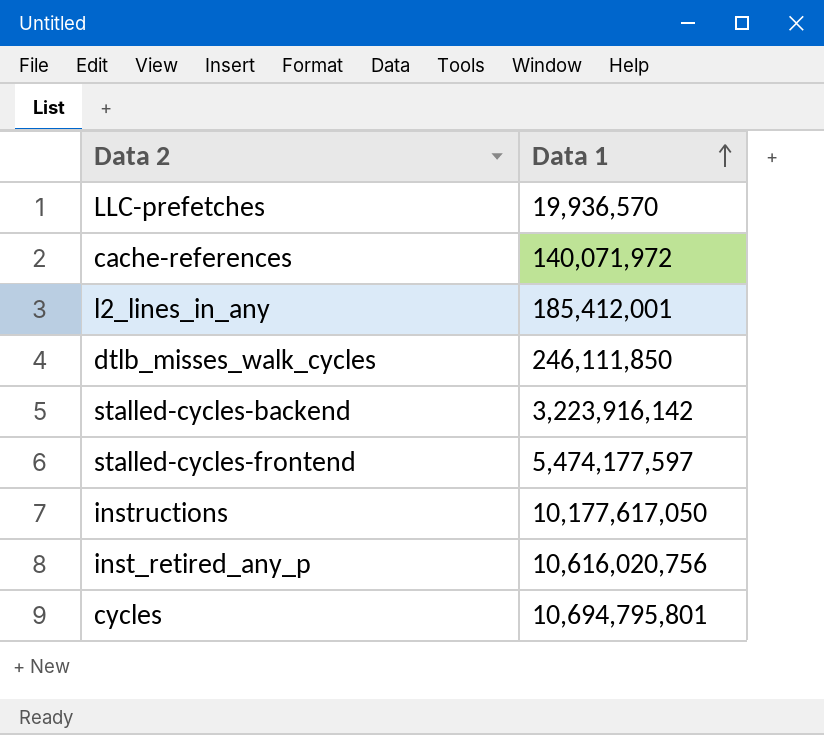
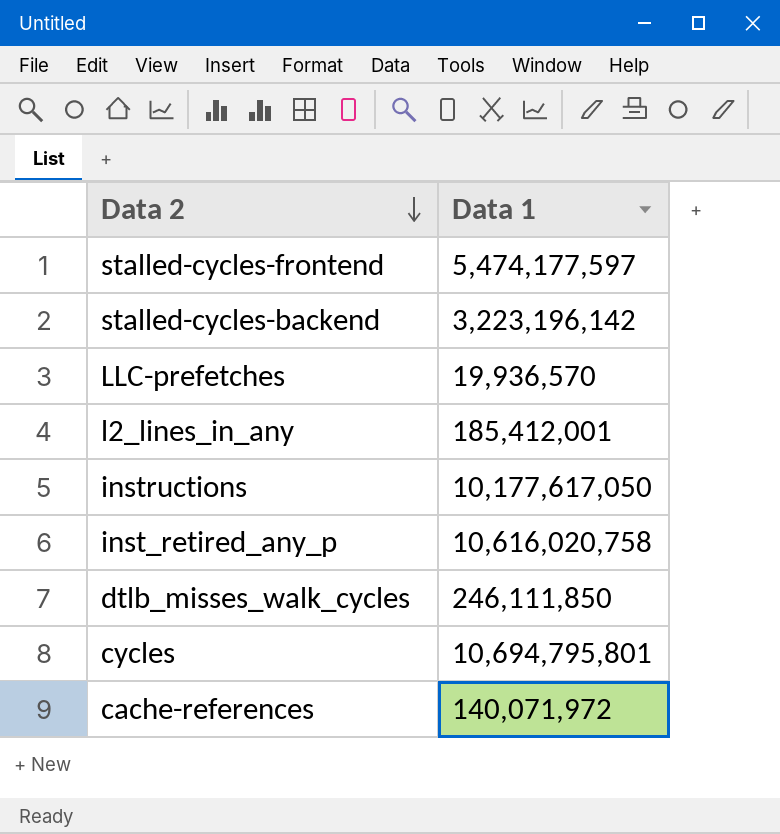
row order: Data 1 ascending -> Data 2 descending
stalled-cycles-backend | Data 1: 3,223,916,142 -> 3,223,196,142
inst_retired_any_p | Data 1: 10,616,020,756 -> 10,616,020,758

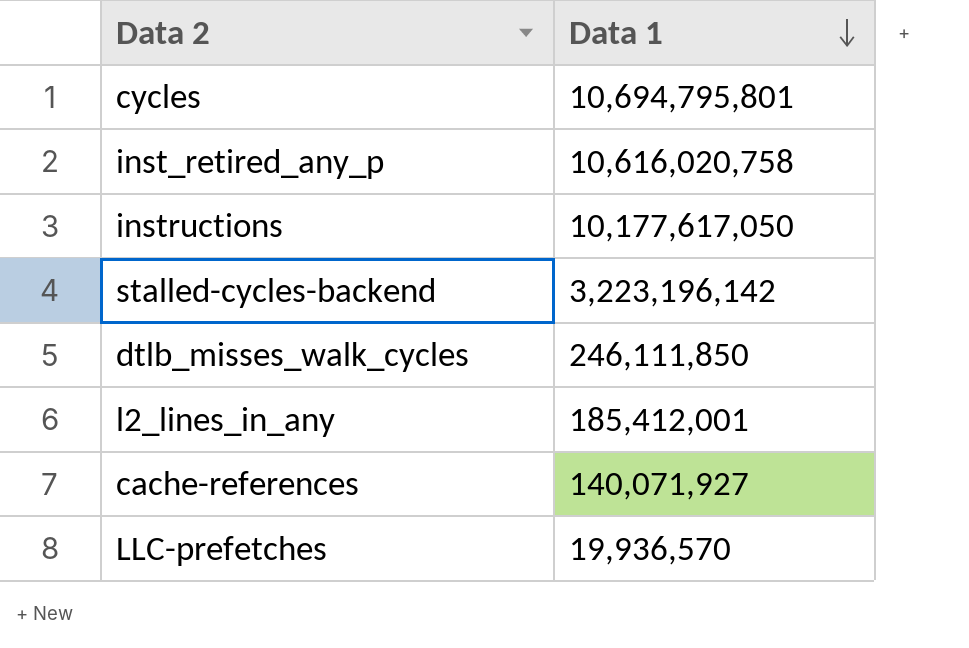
row order: Data 2 descending -> Data 1 descending
row stalled-cycles-frontend: 5,474,177,597 -> none
cache-references | Data 1: 140,071,972 -> 140,071,927

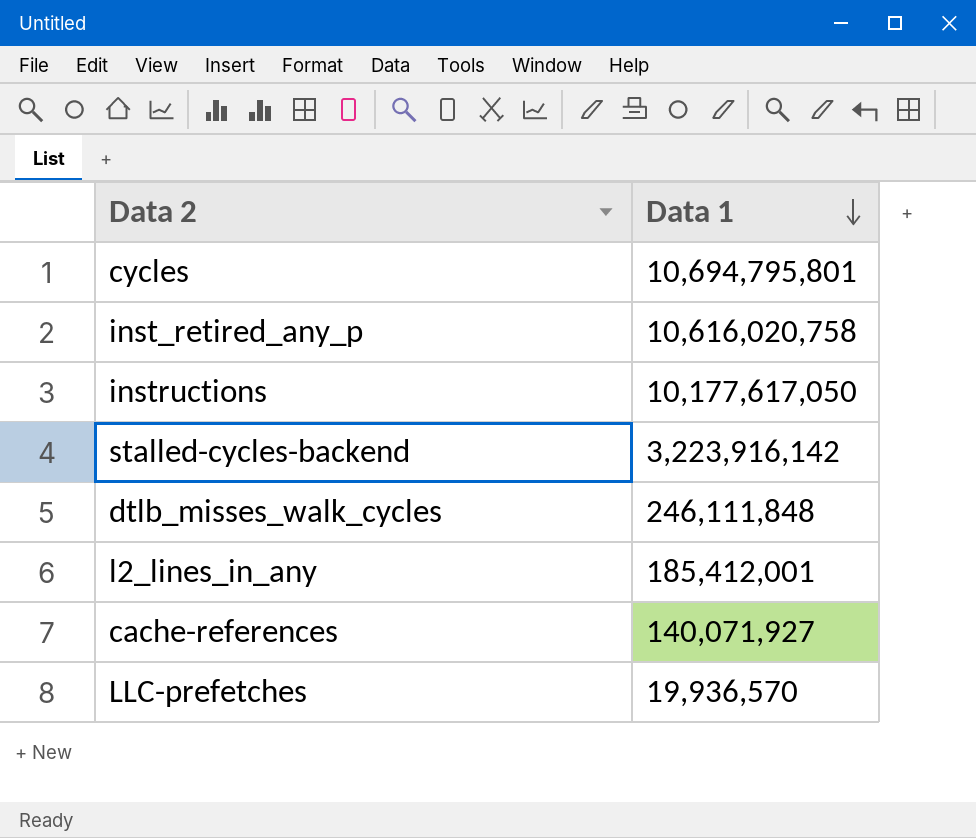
stalled-cycles-backend | Data 1: 3,223,196,142 -> 3,223,916,142
dtlb_misses_walk_cycles | Data 1: 246,111,850 -> 246,111,848

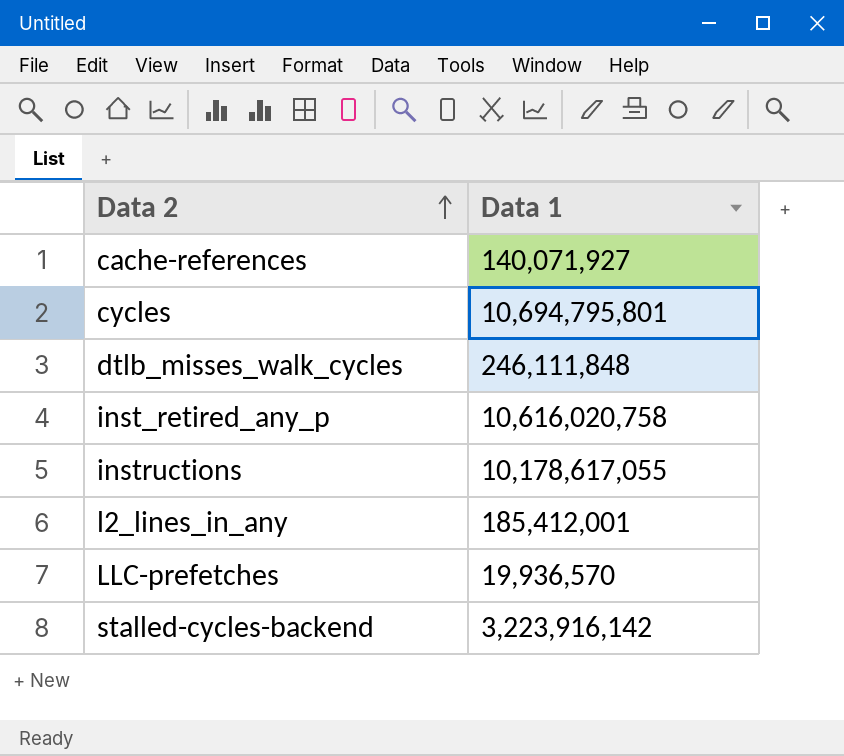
row order: Data 1 descending -> Data 2 ascending
instructions | Data 1: 10,177,617,050 -> 10,178,617,055

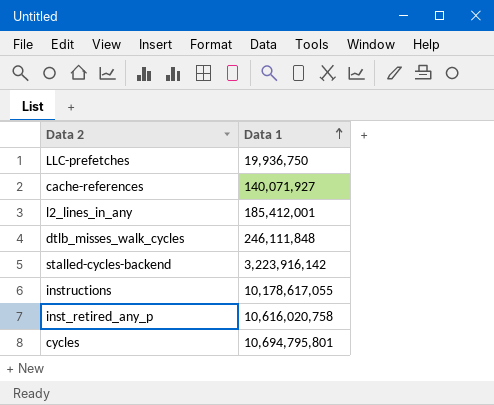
row order: Data 2 ascending -> Data 1 ascending
LLC-prefetches | Data 1: 19,936,570 -> 19,936,750

